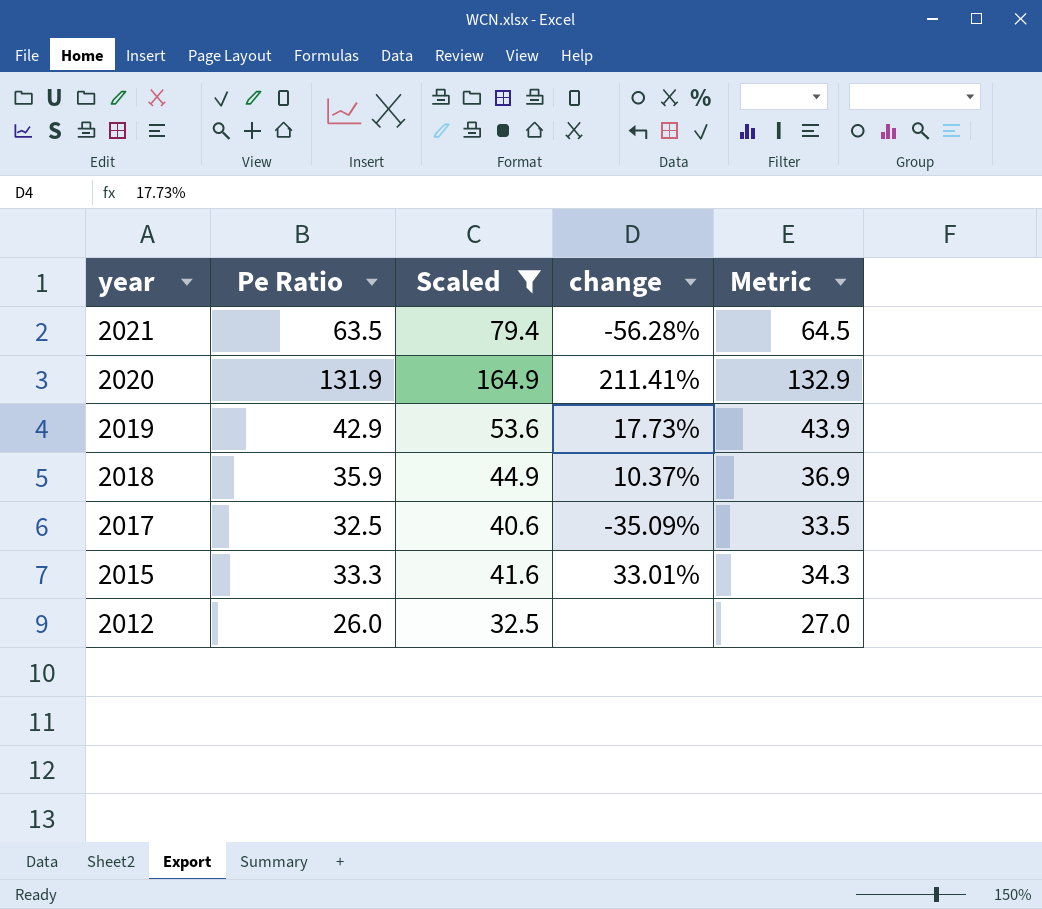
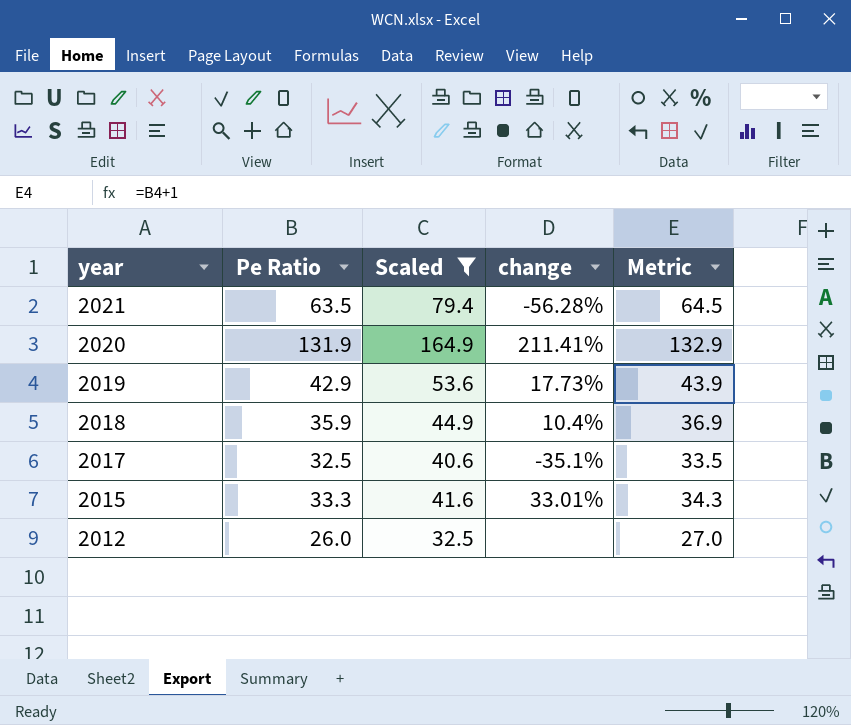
2018 | change: 10.37% -> 10.4%
2017 | change: -35.09% -> -35.1%

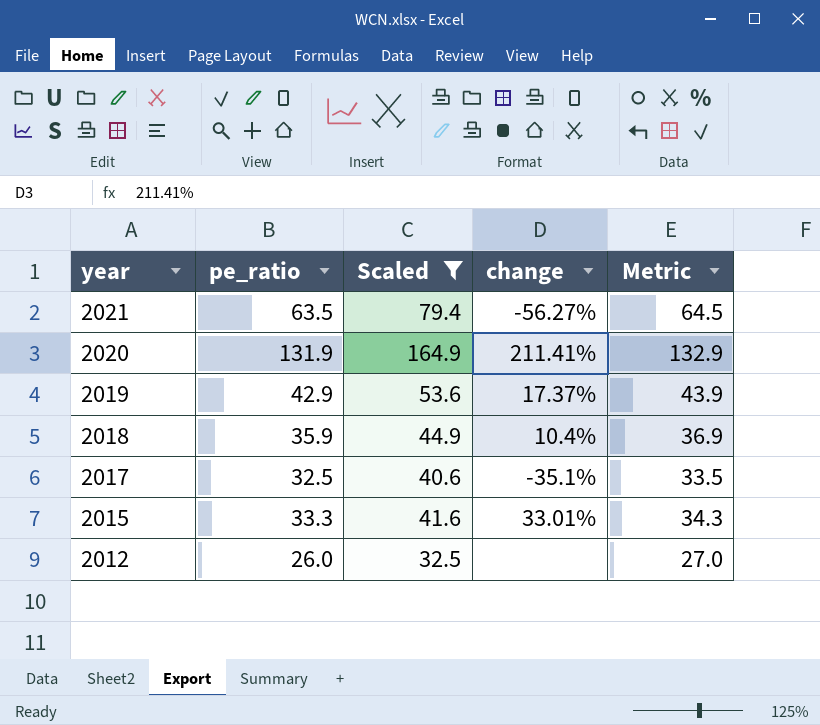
column name: Pe Ratio -> pe_ratio
2021 | change: -56.28% -> -56.27%
2019 | change: 17.73% -> 17.37%

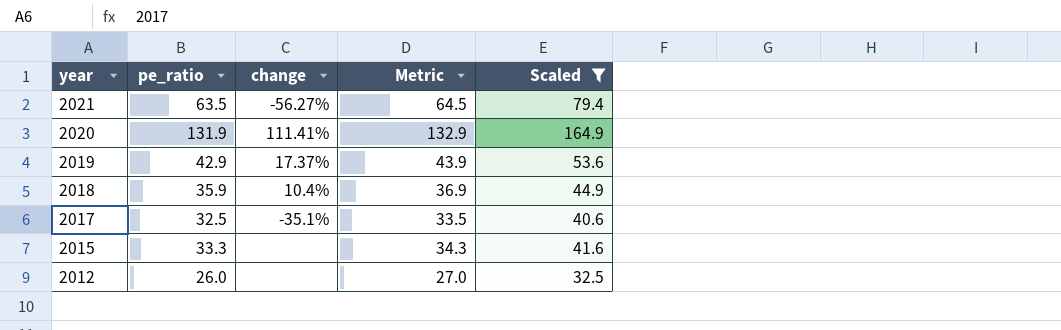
column Scaled | position: 3 -> 5
2020 | change: 211.41% -> 111.41%
2015 | change: 33.01% -> none

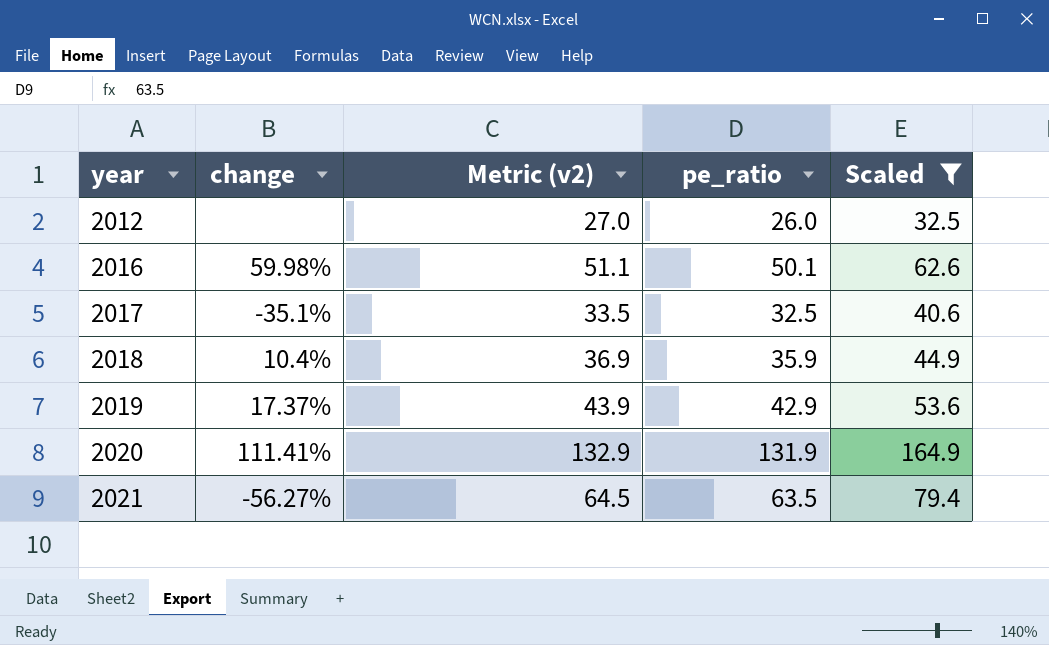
row order: year descending -> year ascending
column name: Metric -> Metric (v2)
column pe_ratio | position: 2 -> 4
row 2015: 33.3 | none | 34.3 | 41.6 -> none
row 2016: none -> 59.98% | 51.1 | 50.1 | 62.6

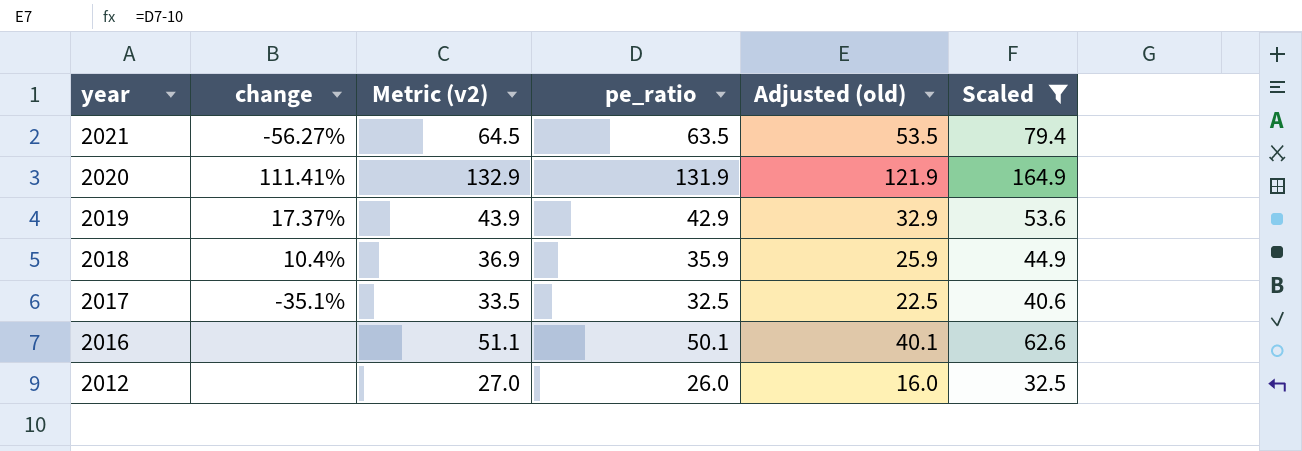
row order: year ascending -> year descending
column Adjusted (old) | formula: none -> [pe_ratio] - 10
2016 | change: 59.98% -> none

